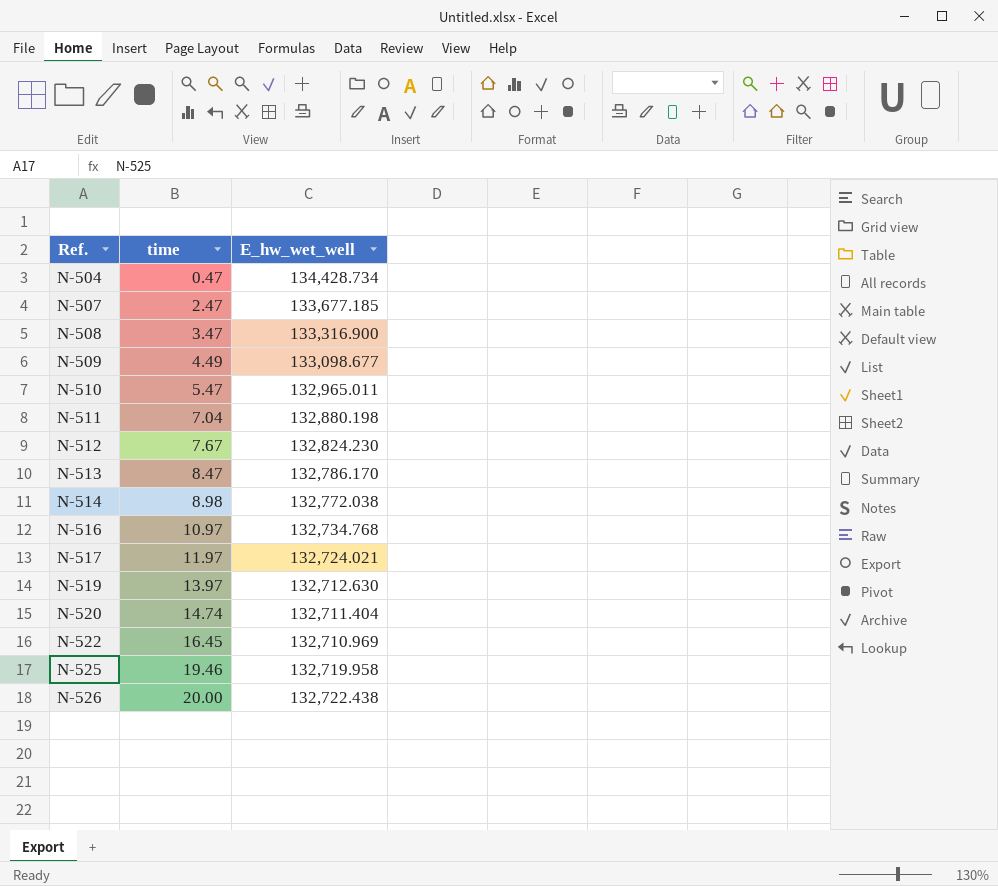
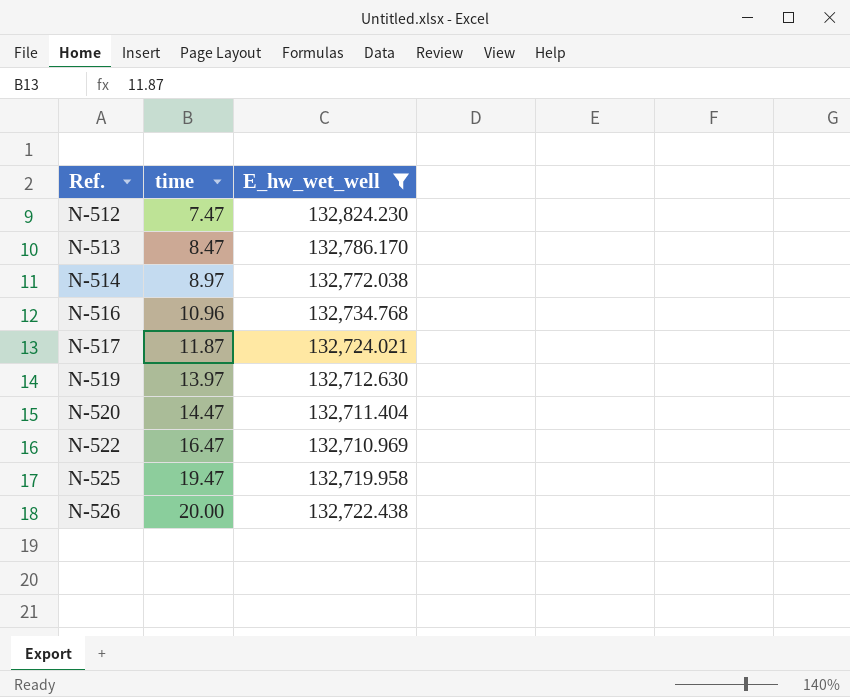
filter: none -> E_hw_wet_well <= 132,824.230
N-512 | time: 7.67 -> 7.47
N-514 | time: 8.98 -> 8.97
N-516 | time: 10.97 -> 10.96
N-517 | time: 11.97 -> 11.87
N-520 | time: 14.74 -> 14.47
N-522 | time: 16.45 -> 16.47
N-525 | time: 19.46 -> 19.47

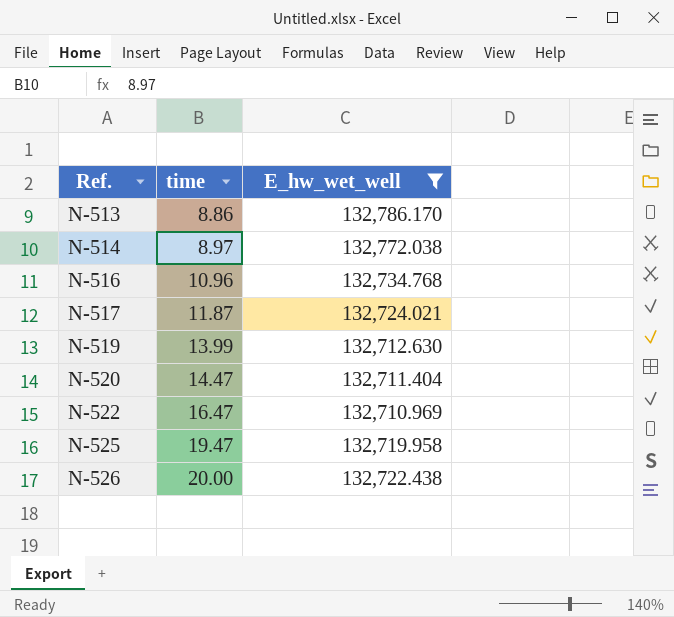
row N-512: 7.47 | 132,824.230 -> none
N-513 | time: 8.47 -> 8.86
N-519 | time: 13.97 -> 13.99

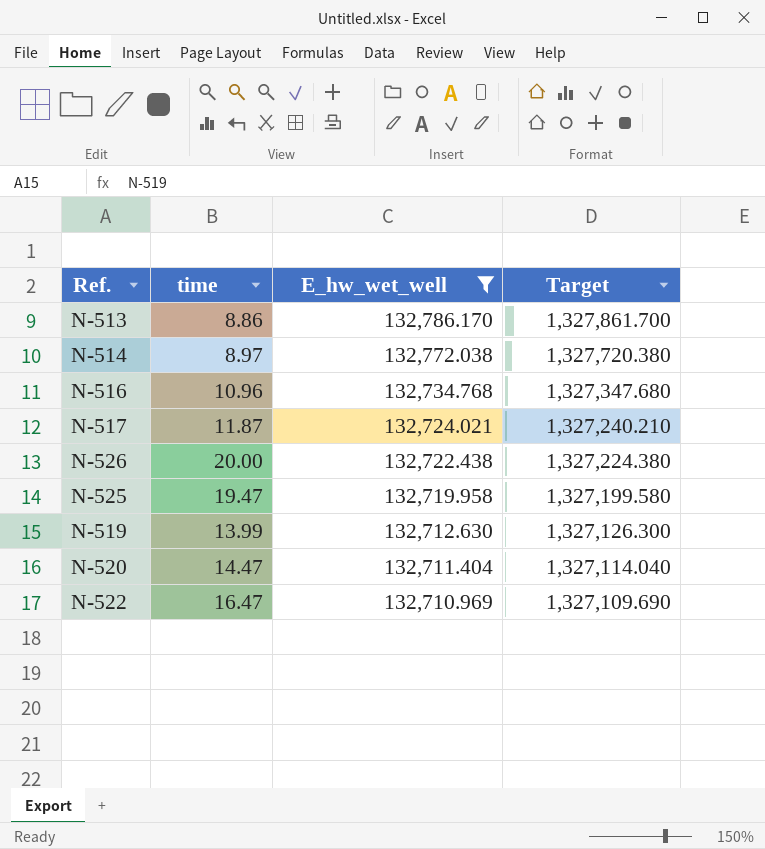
row order: Ref. ascending -> E_hw_wet_well descending
column Target | formula: none -> [E_hw_wet_well] * 10

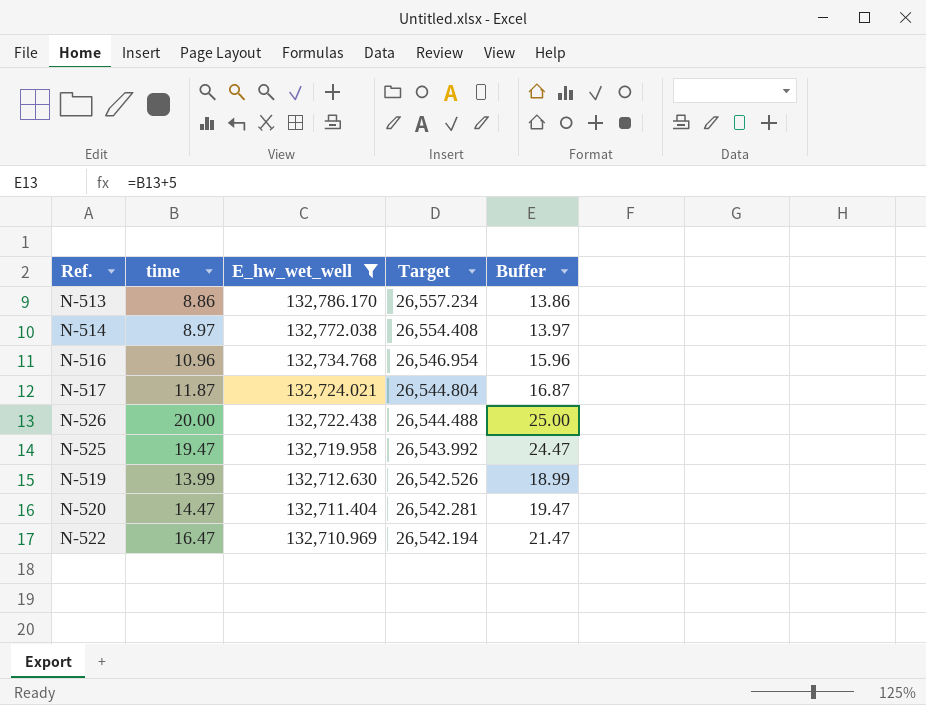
column Target | formula: [E_hw_wet_well] * 10 -> [E_hw_wet_well] * 0.2
column Buffer | formula: none -> [time] + 5

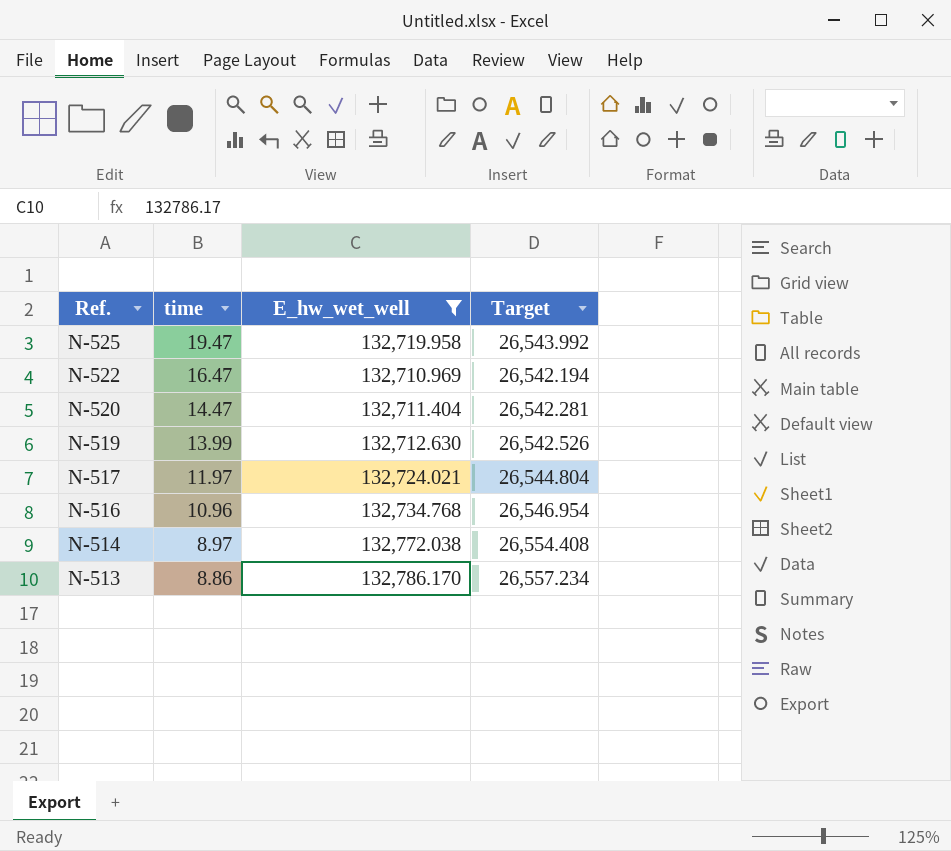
row order: E_hw_wet_well descending -> Ref. descending
column Buffer | formula: [time] + 5 -> none
row N-526: 20.00 | 132,722.438 | 26,544.488 | 25.00 -> none
N-517 | time: 11.87 -> 11.97

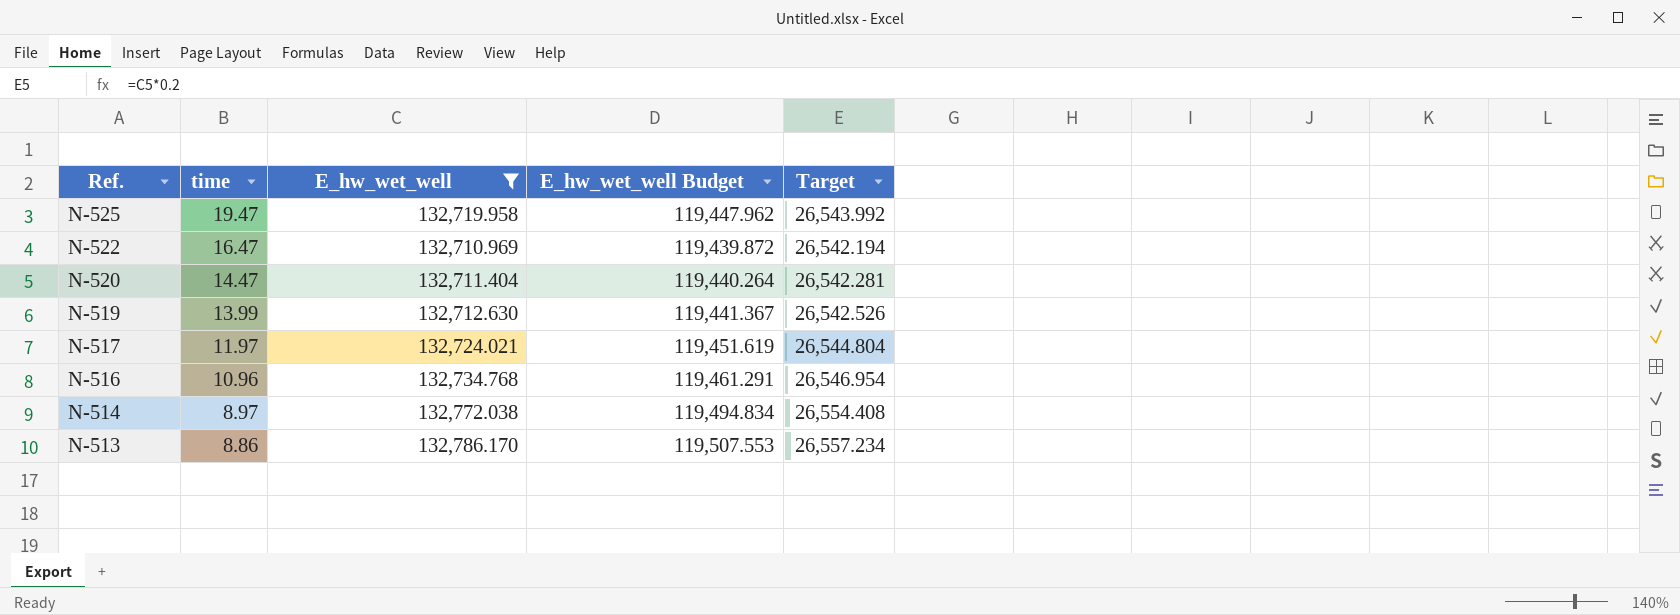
column E_hw_wet_well Budget | formula: none -> [E_hw_wet_well] * 0.9

